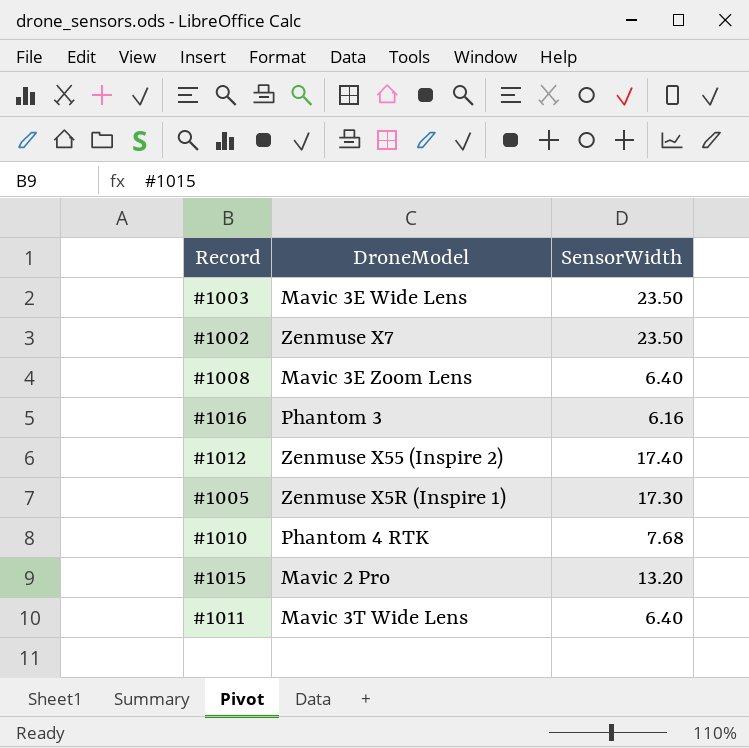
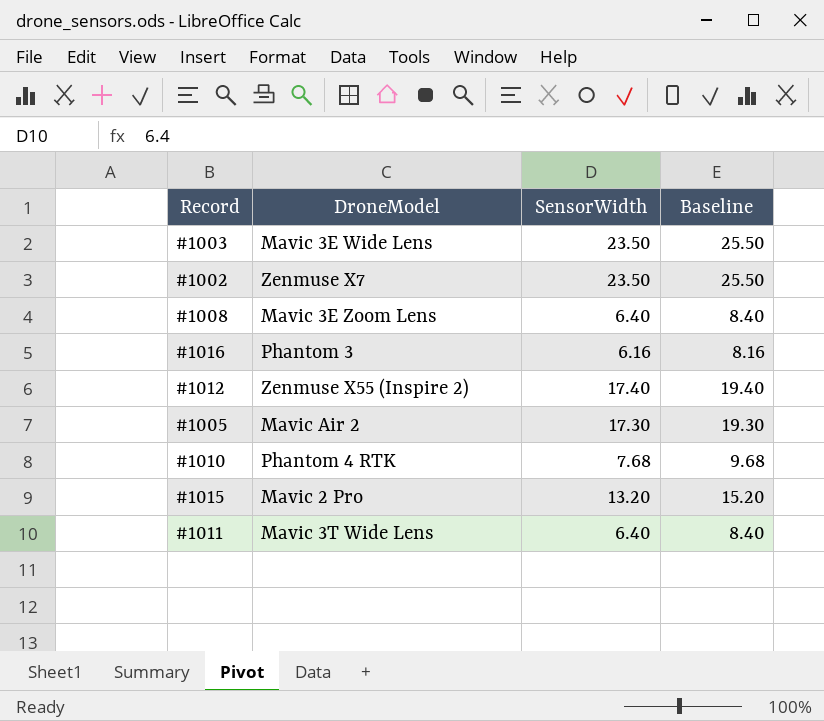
column Baseline | formula: none -> [SensorWidth] + 2
#1005 | DroneModel: Zenmuse X5R (Inspire 1) -> Mavic Air 2

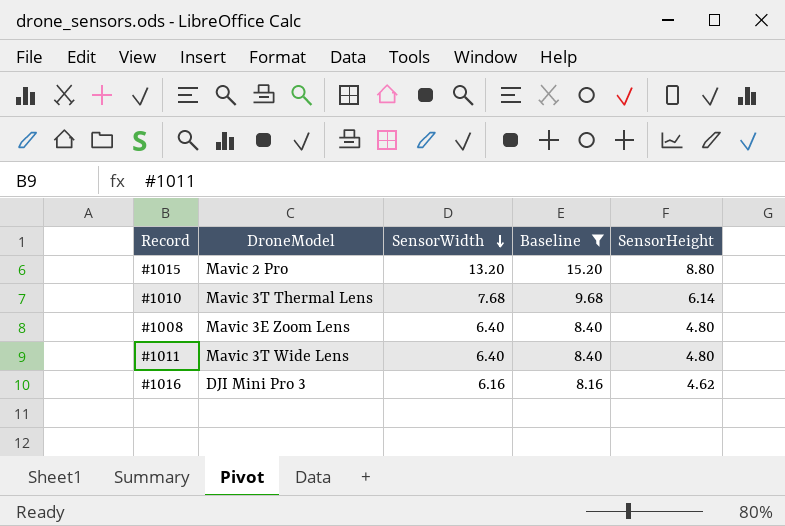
filter: none -> Baseline <= 15.20
row order: none -> SensorWidth descending
column SensorHeight | position: none -> 5
#1010 | DroneModel: Phantom 4 RTK -> Mavic 3T Thermal Lens
#1016 | DroneModel: Phantom 3 -> DJI Mini Pro 3

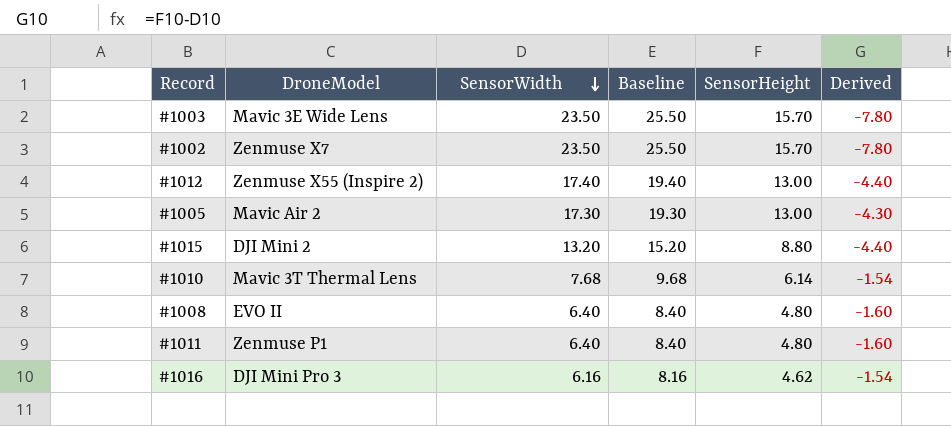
filter: Baseline <= 15.20 -> none
column Derived | formula: none -> [SensorHeight] - [SensorWidth]
#1015 | DroneModel: Mavic 2 Pro -> DJI Mini 2
#1008 | DroneModel: Mavic 3E Zoom Lens -> EVO II
#1011 | DroneModel: Mavic 3T Wide Lens -> Zenmuse P1

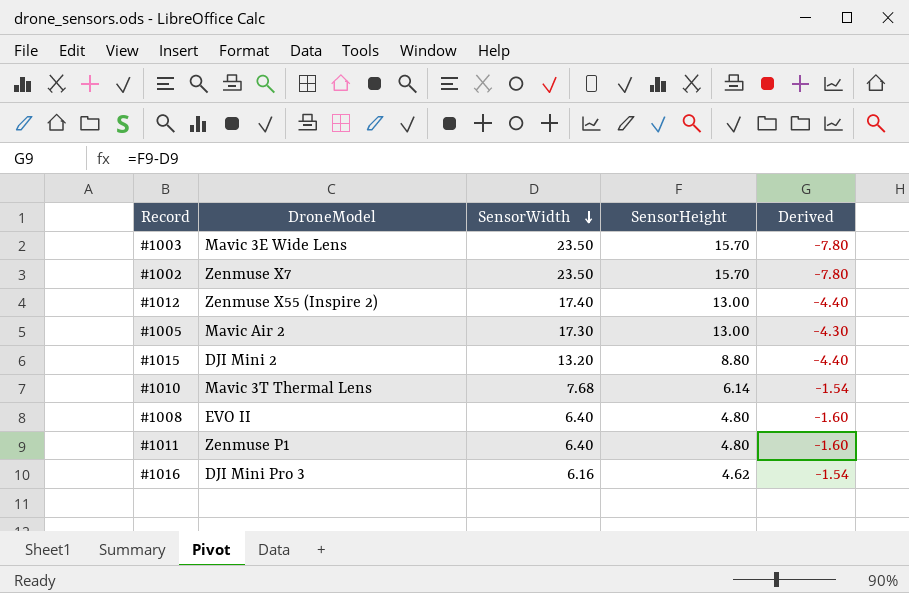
column Baseline | formula: [SensorWidth] + 2 -> none

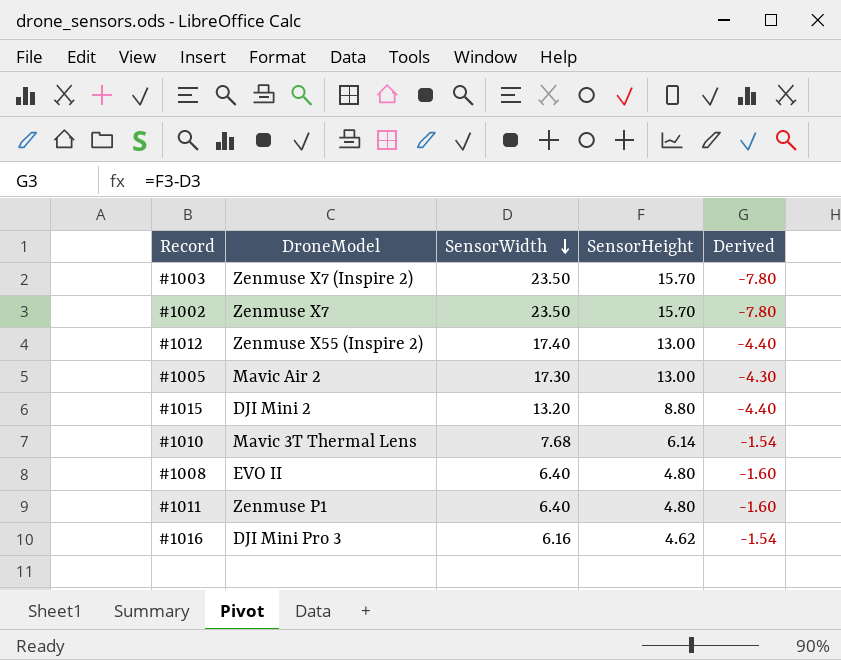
#1003 | DroneModel: Mavic 3E Wide Lens -> Zenmuse X7 (Inspire 2)

